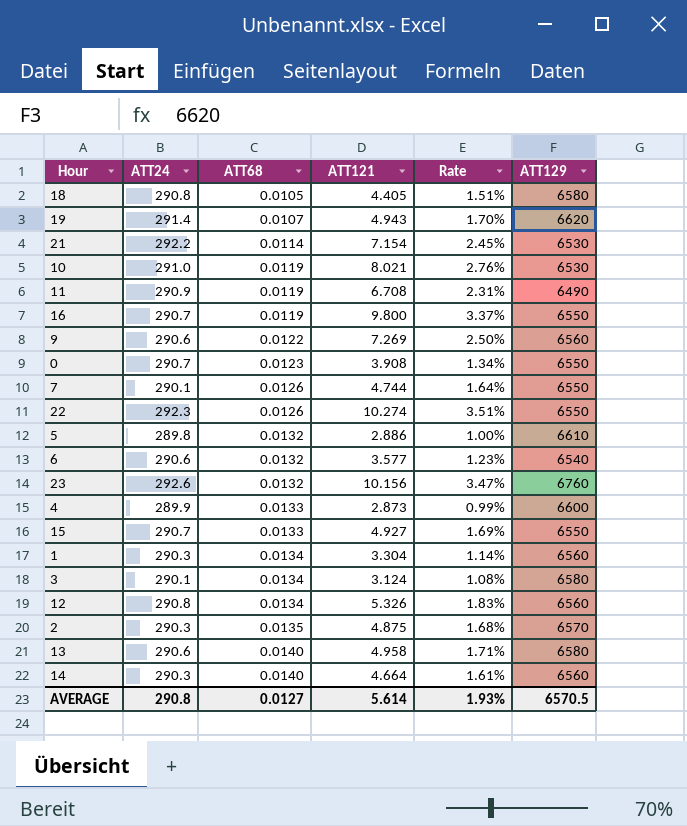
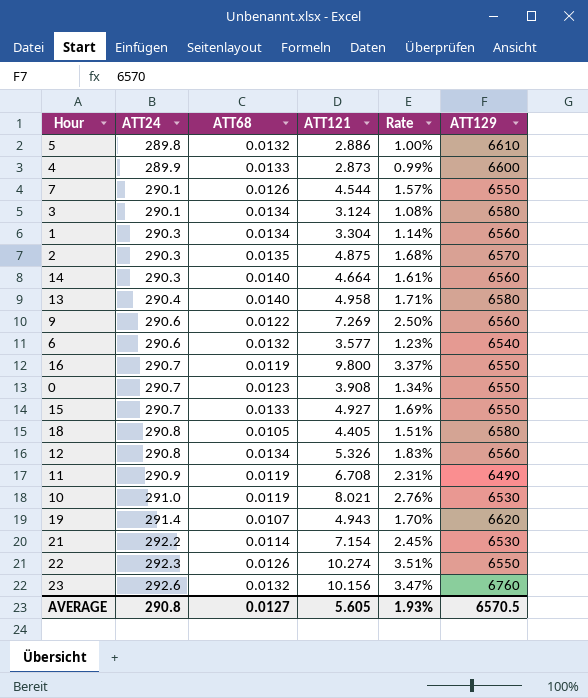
row order: ATT68 ascending -> ATT24 ascending
7 | ATT121: 4.744 -> 4.544
7 | Rate: 1.64% -> 1.57%
13 | ATT24: 290.6 -> 290.4
AVERAGE | ATT121: 5.614 -> 5.605

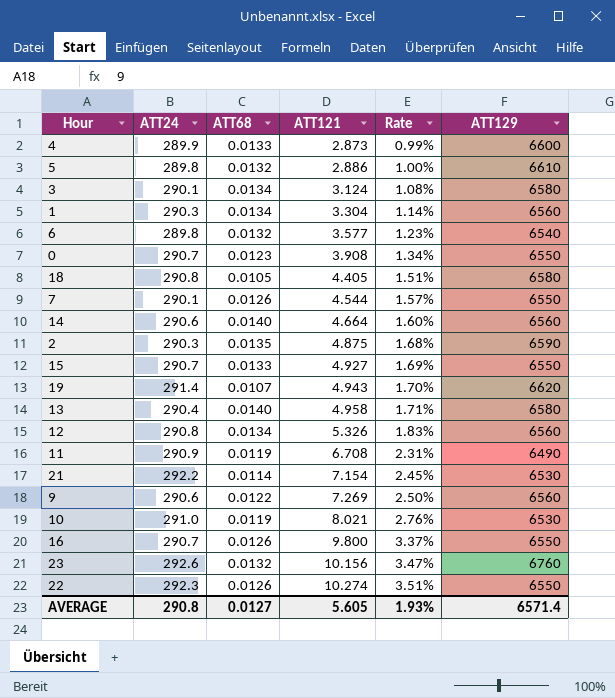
row order: ATT24 ascending -> ATT121 ascending
6 | ATT24: 290.6 -> 289.8
14 | ATT24: 290.3 -> 290.6
14 | Rate: 1.61% -> 1.60%
2 | ATT129: 6570 -> 6590
16 | ATT68: 0.0119 -> 0.0126
AVERAGE | ATT129: 6570.5 -> 6571.4

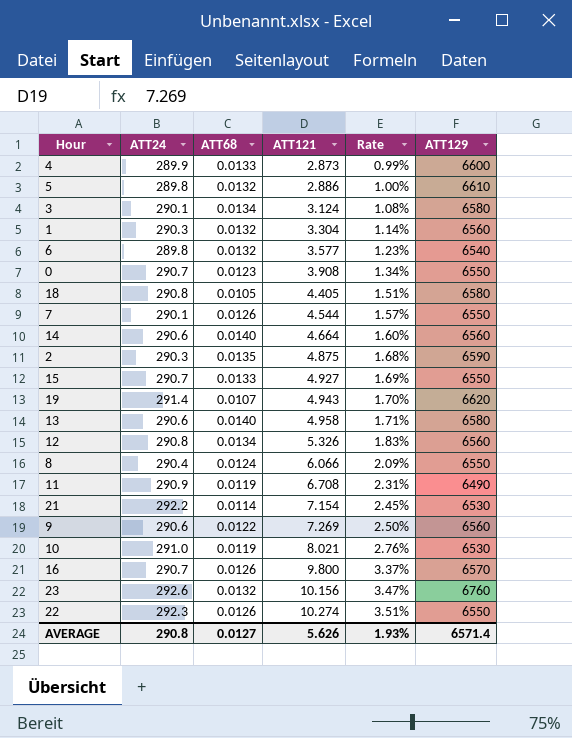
1 | ATT68: 0.0134 -> 0.0132
13 | ATT24: 290.4 -> 290.6
row 8: none -> 290.4 | 0.0124 | 6.066 | 2.09% | 6550
16 | ATT129: 6550 -> 6570
AVERAGE | ATT121: 5.605 -> 5.626

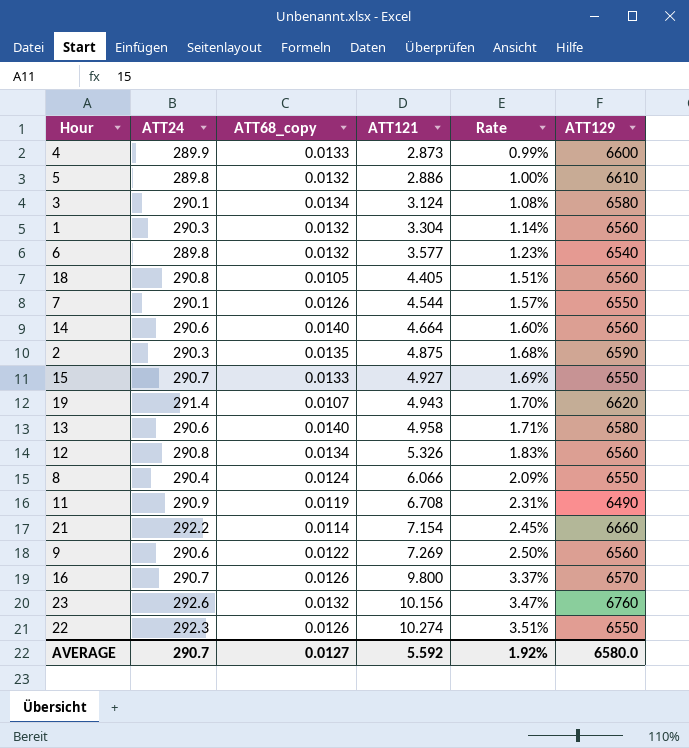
column name: ATT68 -> ATT68_copy
row 0: 290.7 | 0.0123 | 3.908 | 1.34% | 6550 -> none
row 10: 291.0 | 0.0119 | 8.021 | 2.76% | 6530 -> none
18 | ATT129: 6580 -> 6560
21 | ATT129: 6530 -> 6660
AVERAGE | ATT24: 290.8 -> 290.7
AVERAGE | ATT121: 5.626 -> 5.592
AVERAGE | Rate: 1.93% -> 1.92%
AVERAGE | ATT129: 6571.4 -> 6580.0

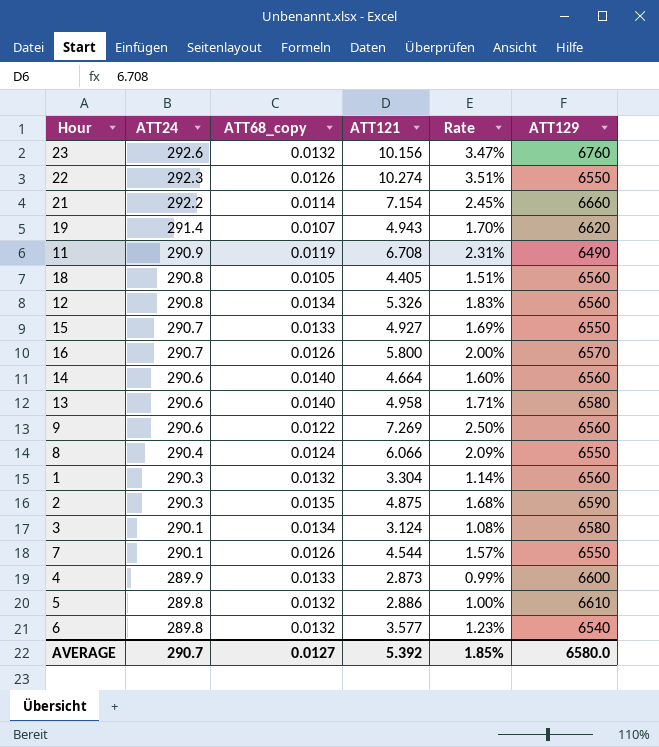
row order: ATT121 ascending -> ATT24 descending
16 | ATT121: 9.800 -> 5.800
16 | Rate: 3.37% -> 2.00%
AVERAGE | ATT121: 5.592 -> 5.392
AVERAGE | Rate: 1.92% -> 1.85%

